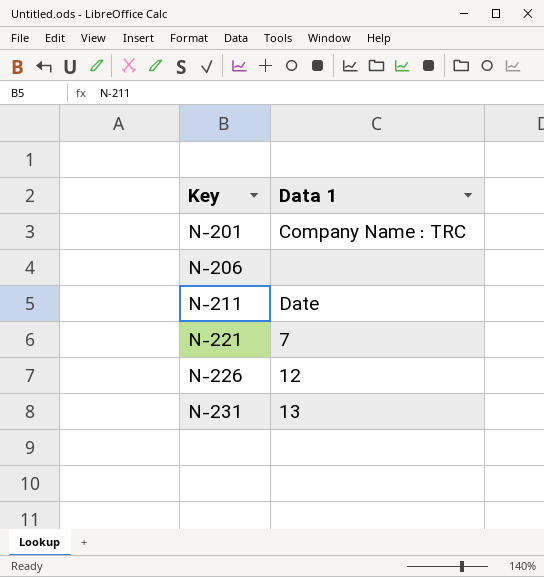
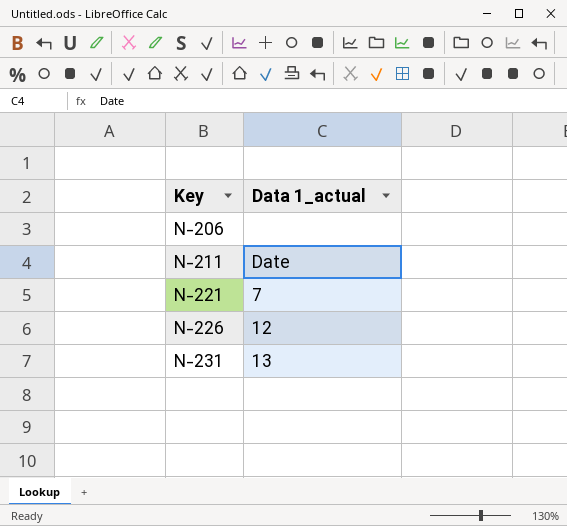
column name: Data 1 -> Data 1_actual
row N-201: Company Name : TRC -> none

